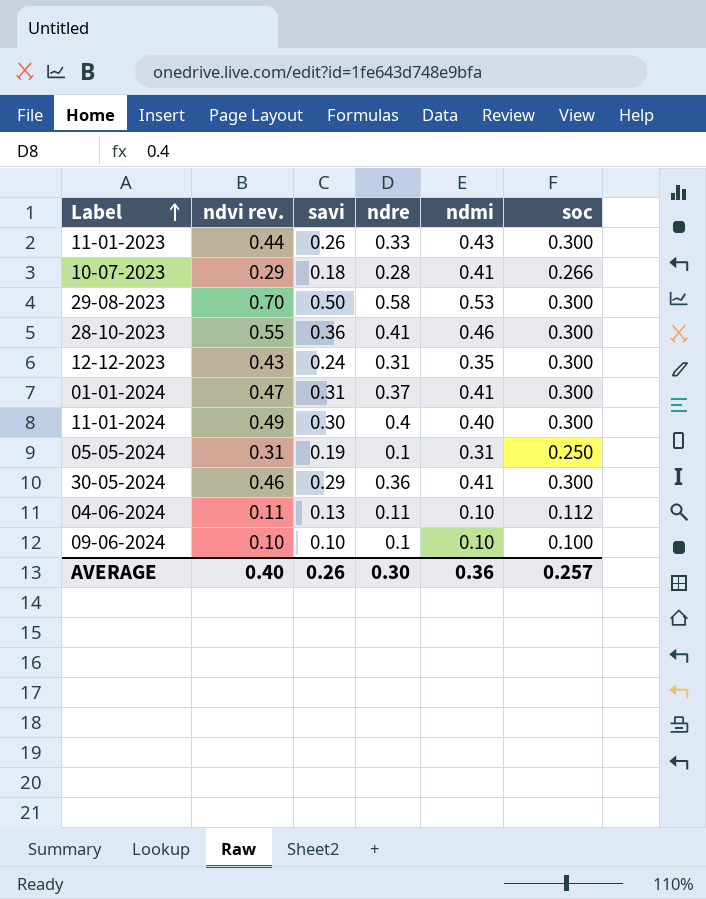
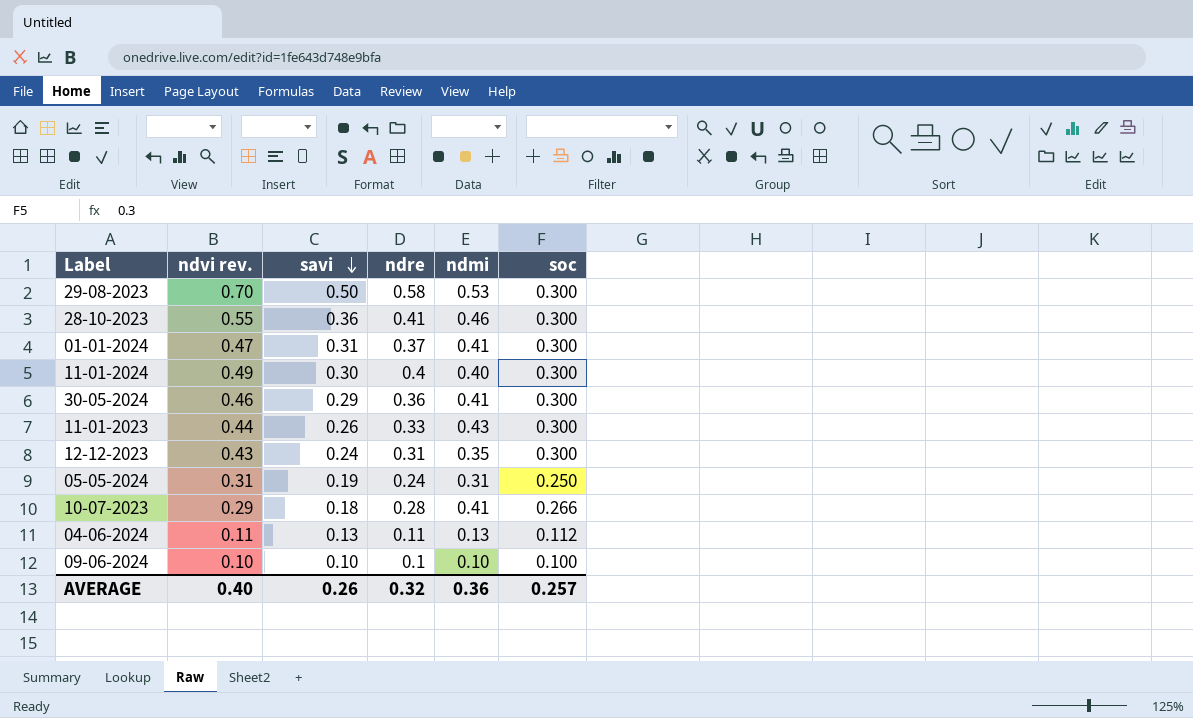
row order: Label ascending -> savi descending
05-05-2024 | ndre: 0.1 -> 0.24
04-06-2024 | ndmi: 0.10 -> 0.13
AVERAGE | ndre: 0.30 -> 0.32

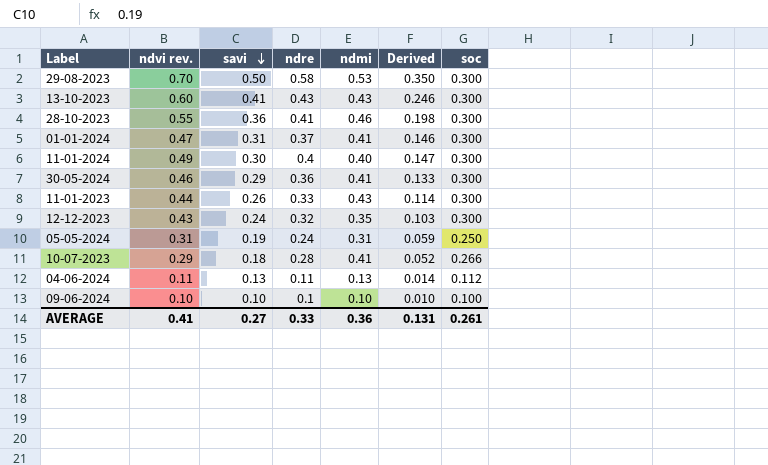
column Derived | formula: none -> [ndvi rev.] * [savi]
row 13-10-2023: none -> 0.60 | 0.41 | 0.43 | 0.43 | 0.246 | 0.300
12-12-2023 | ndre: 0.31 -> 0.32
AVERAGE | ndvi rev.: 0.40 -> 0.41
AVERAGE | savi: 0.26 -> 0.27
AVERAGE | ndre: 0.32 -> 0.33
AVERAGE | soc: 0.257 -> 0.261

